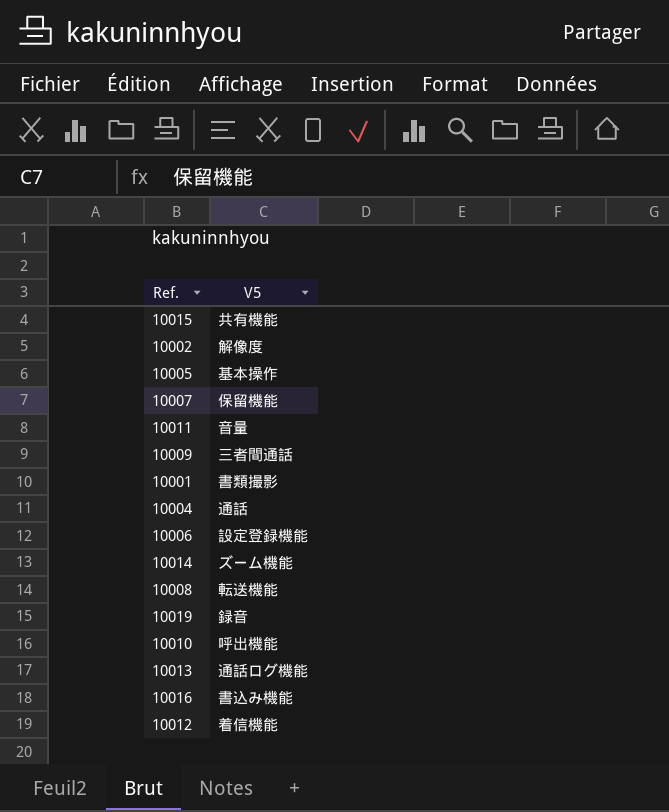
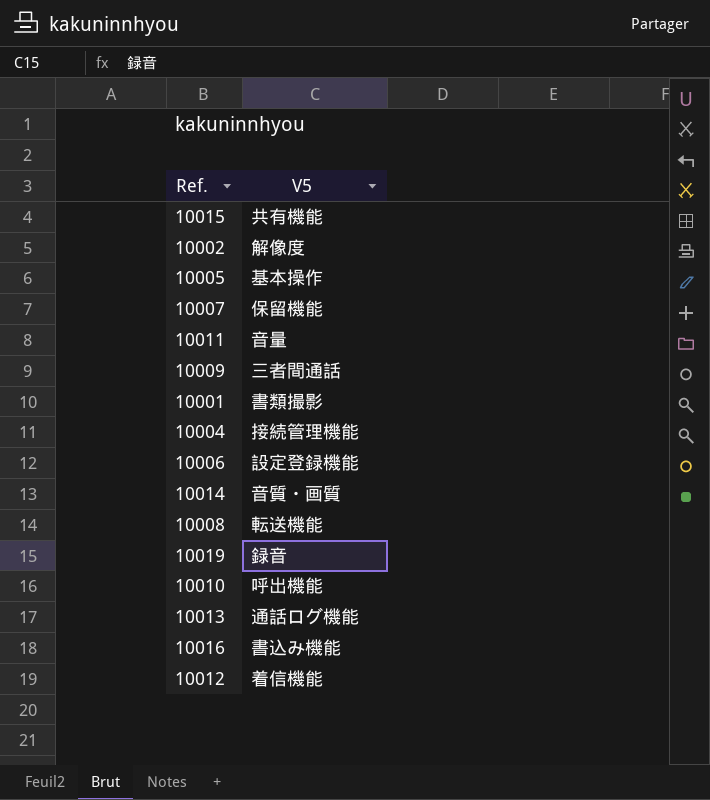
10004 | V5: 通話 -> 接続管理機能
10014 | V5: ズーム機能 -> 音質・画質

